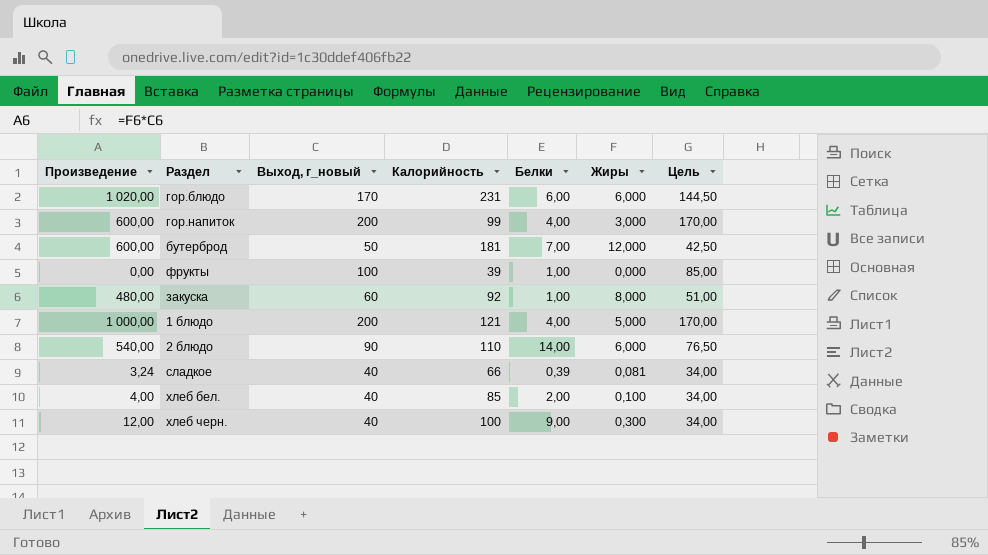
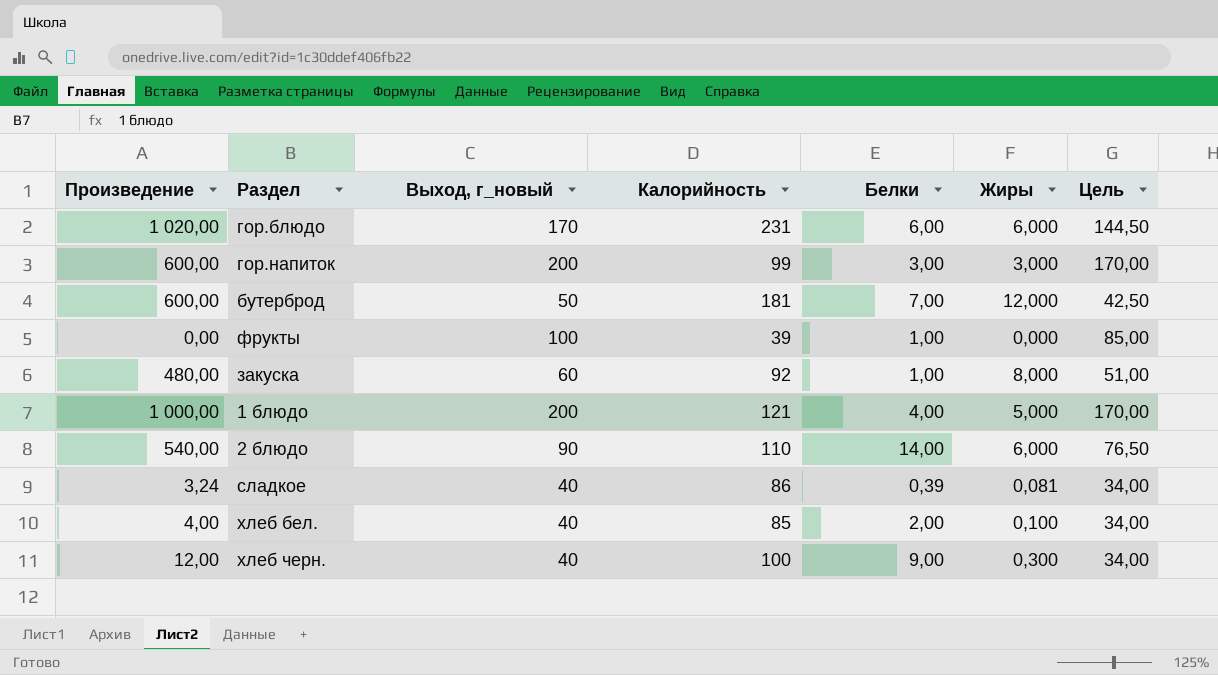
гор.напиток | Белки: 4,00 -> 3,00
сладкое | Калорийность: 66 -> 86

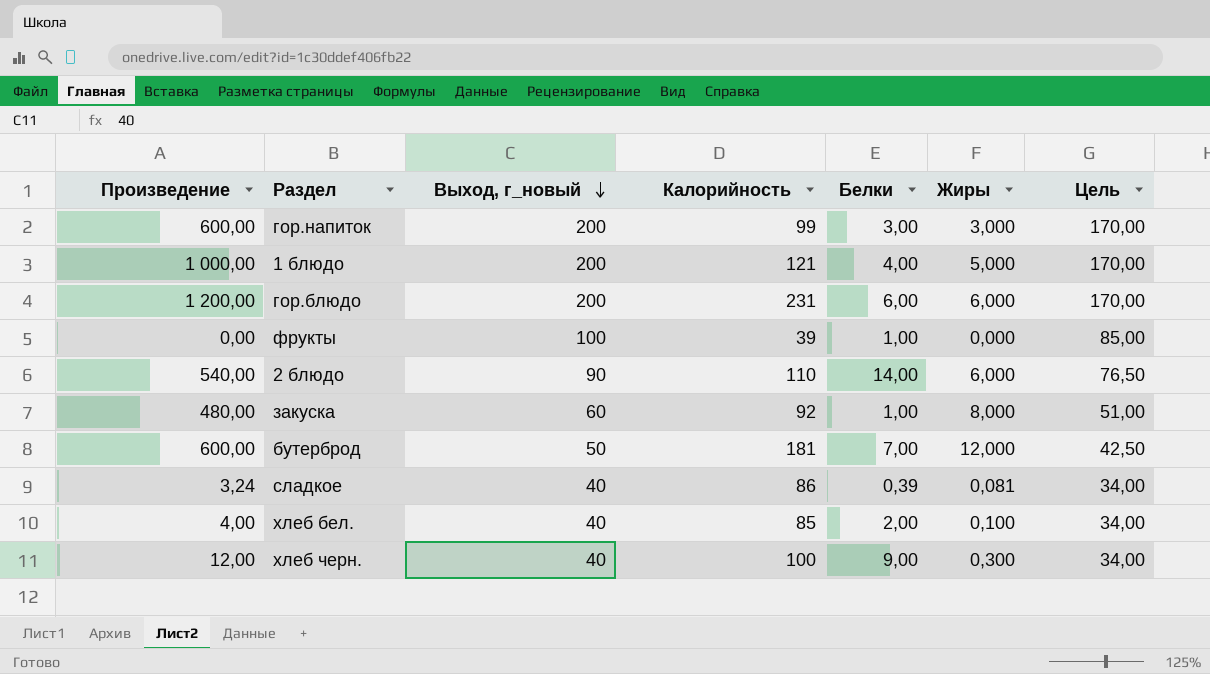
row order: none -> Выход, г_новый descending
гор.блюдо | Произведение: 1 020,00 -> 1 200,00
гор.блюдо | Выход, г_новый: 170 -> 200
гор.блюдо | Цель: 144,50 -> 170,00

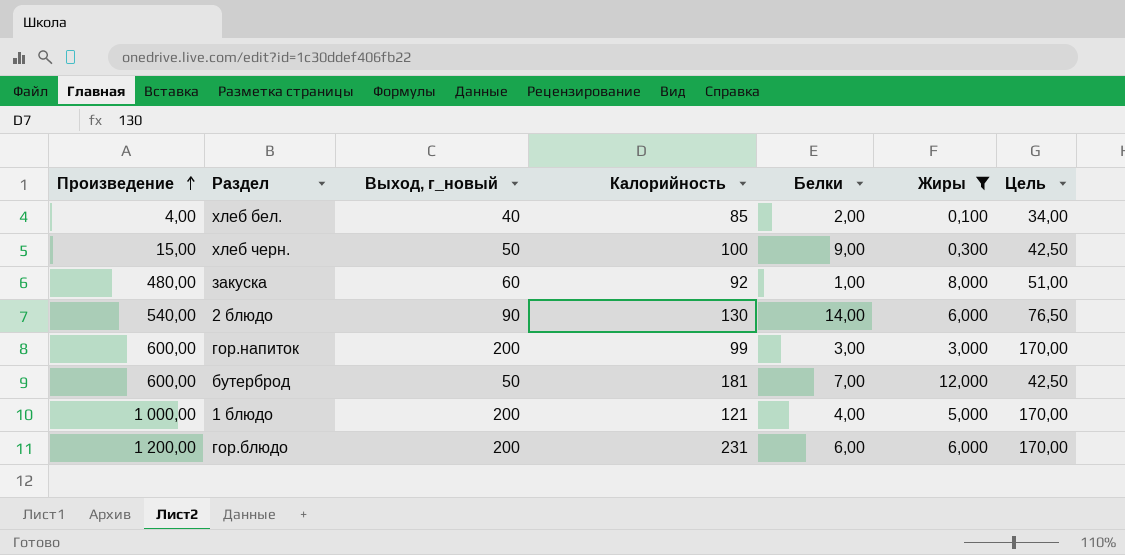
filter: none -> Жиры >= 0,100
row order: Выход, г_новый descending -> Произведение ascending
хлеб черн. | Произведение: 12,00 -> 15,00
хлеб черн. | Выход, г_новый: 40 -> 50
хлеб черн. | Цель: 34,00 -> 42,50
2 блюдо | Калорийность: 110 -> 130

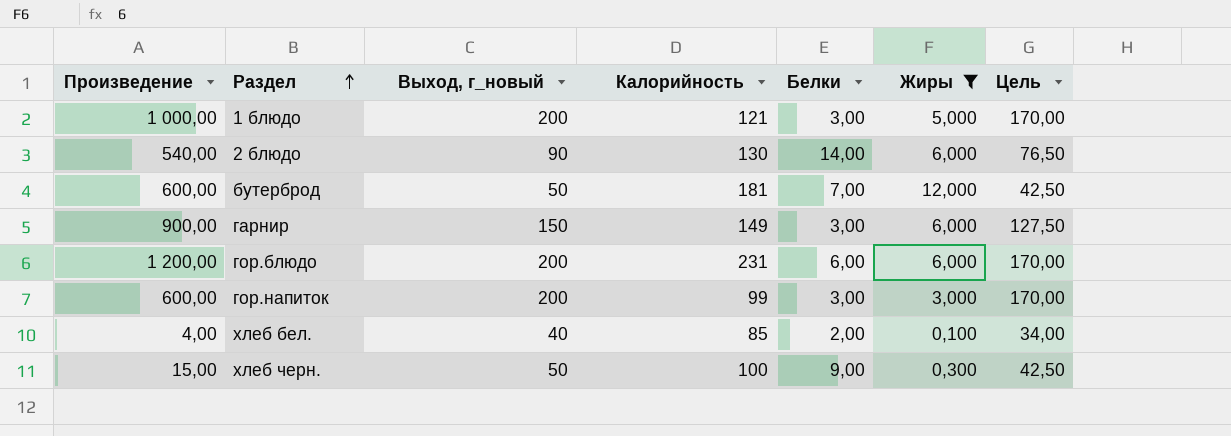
row order: Произведение ascending -> Раздел ascending
row закуска: 480,00 | 60 | 92 | 1,00 | 8,000 | 51,00 -> none
1 блюдо | Белки: 4,00 -> 3,00
row гарнир: none -> 900,00 | 150 | 149 | 3,00 | 6,000 | 127,50

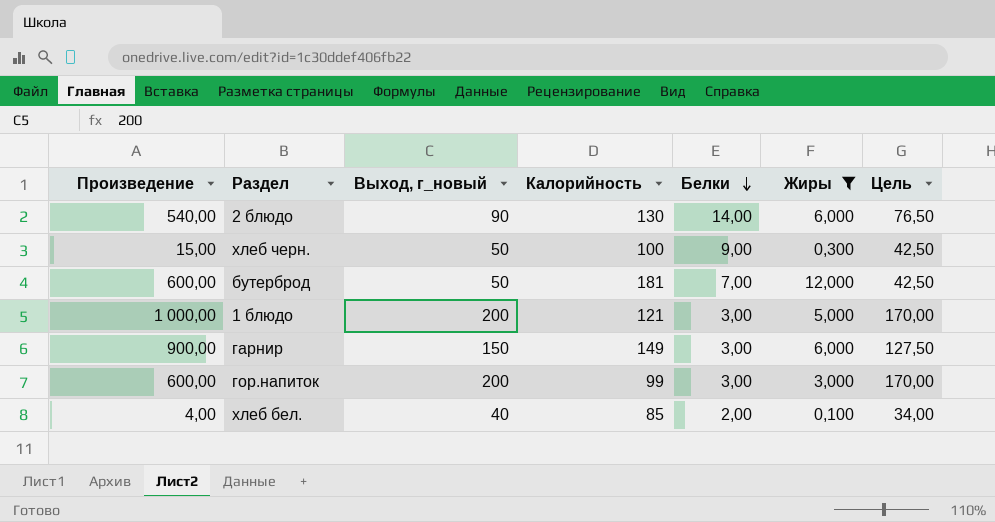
row order: Раздел ascending -> Белки descending
row гор.блюдо: 1 200,00 | 200 | 231 | 6,00 | 6,000 | 170,00 -> none

